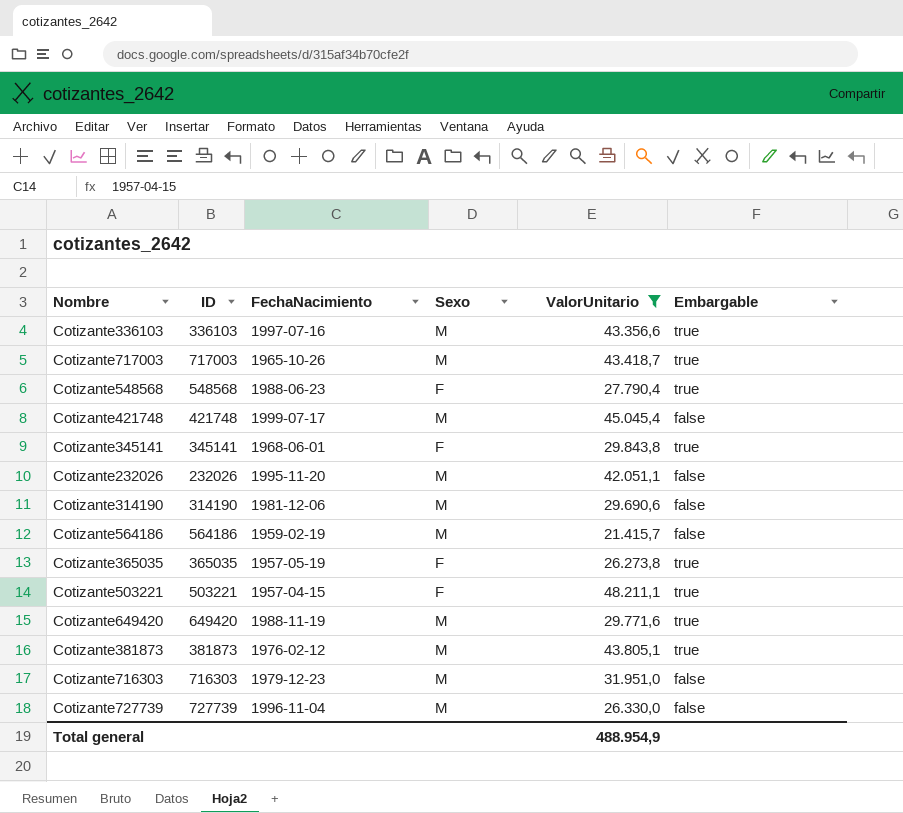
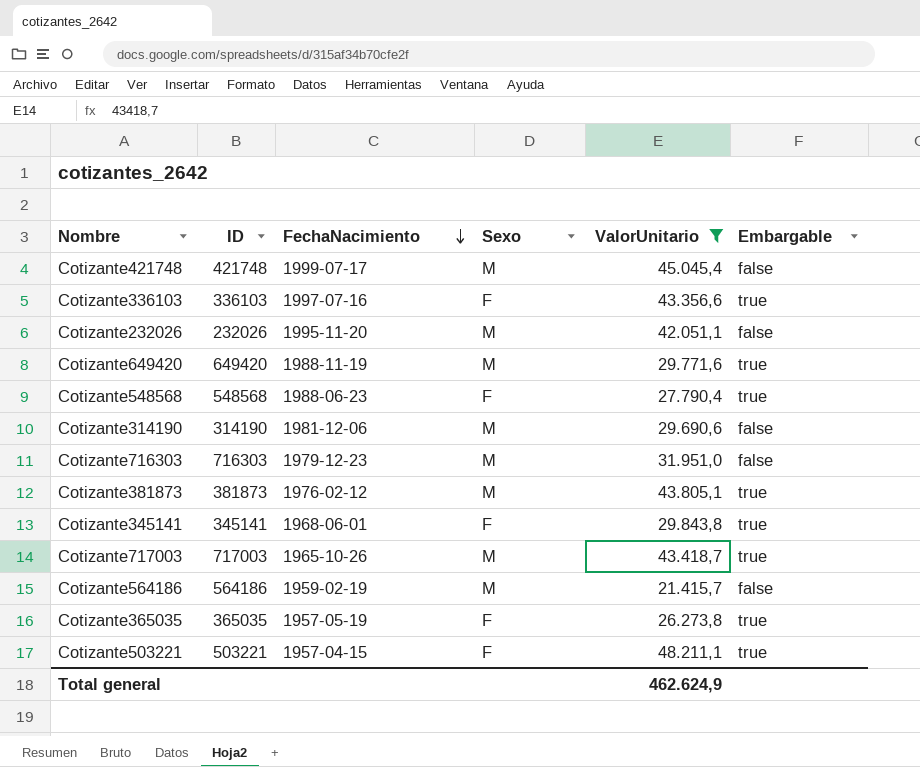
row order: none -> FechaNacimiento descending
row Cotizante727739: 727739 | 1996-11-04 | M | 26.330,0 | false -> none
Cotizante336103 | Sexo: M -> F
Total general | ValorUnitario: 488.954,9 -> 462.624,9

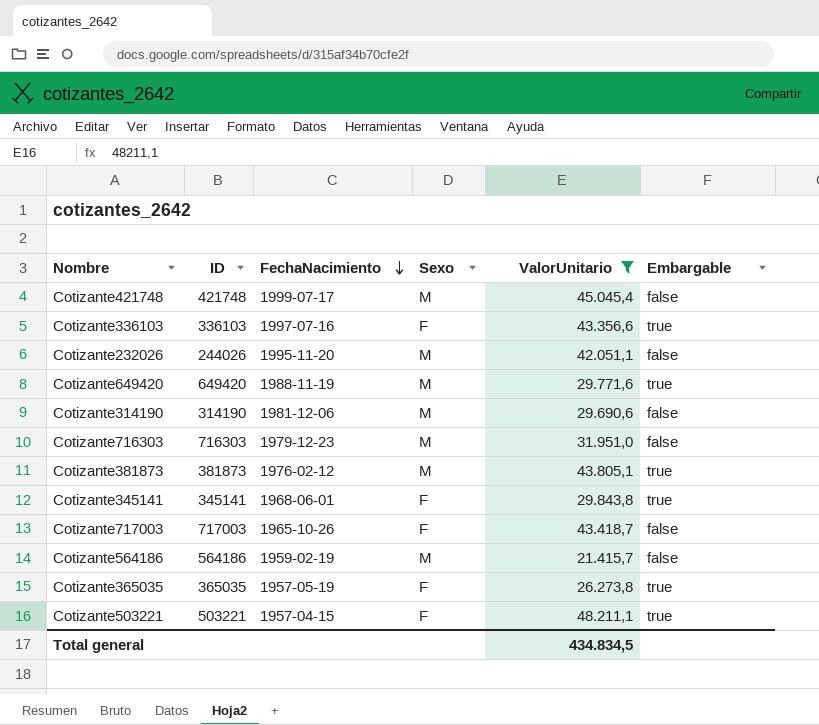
row Cotizante548568: 548568 | 1988-06-23 | F | 27.790,4 | true -> none
Cotizante232026 | ID: 232026 -> 244026
Cotizante717003 | Sexo: M -> F
Cotizante717003 | Embargable: true -> false
Total general | ValorUnitario: 462.624,9 -> 434.834,5

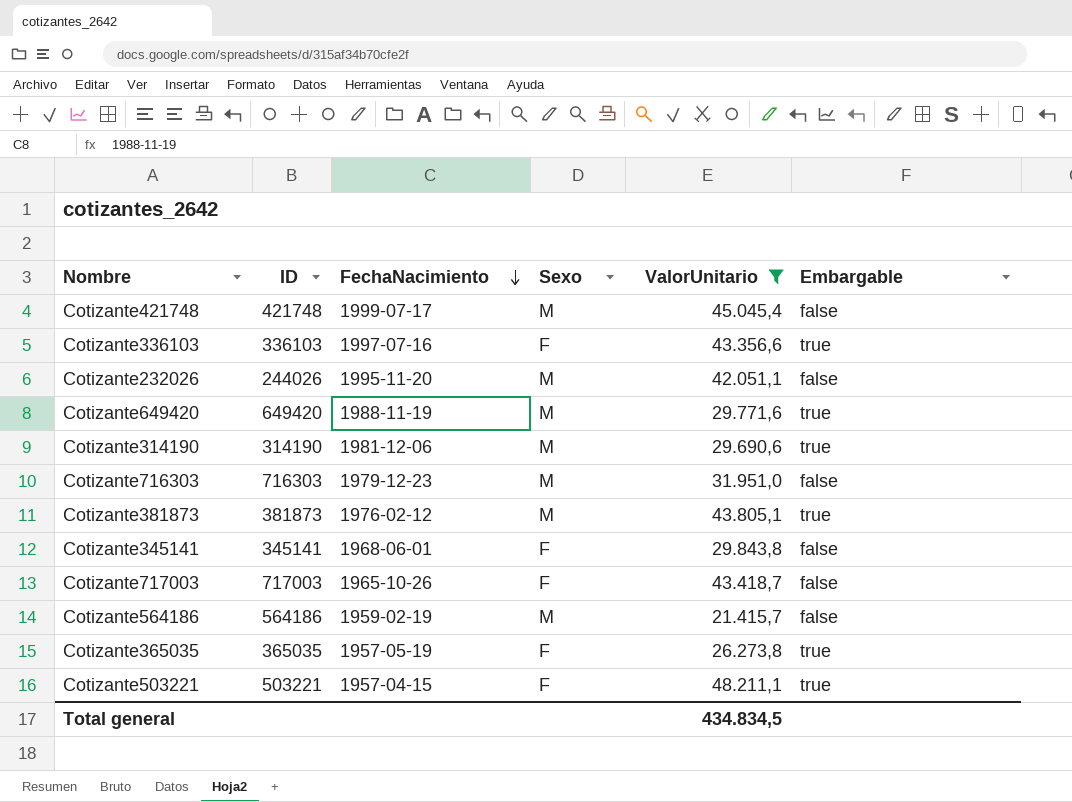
Cotizante314190 | Embargable: false -> true
Cotizante345141 | Embargable: true -> false

